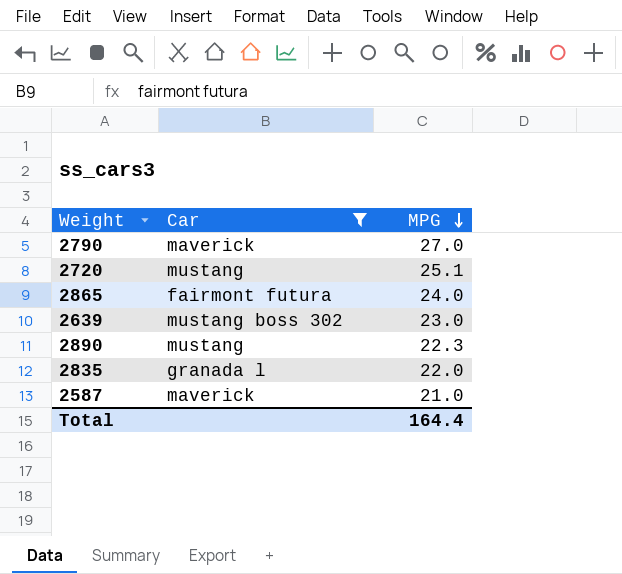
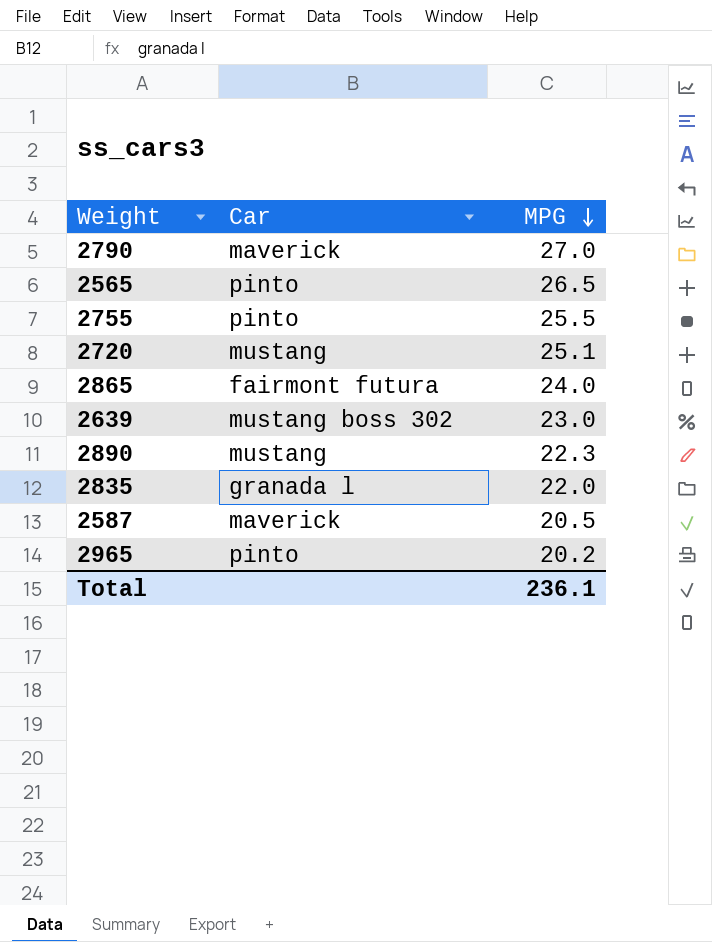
filter: Car != pinto -> none
2587 | MPG: 21.0 -> 20.5
Total | MPG: 164.4 -> 236.1

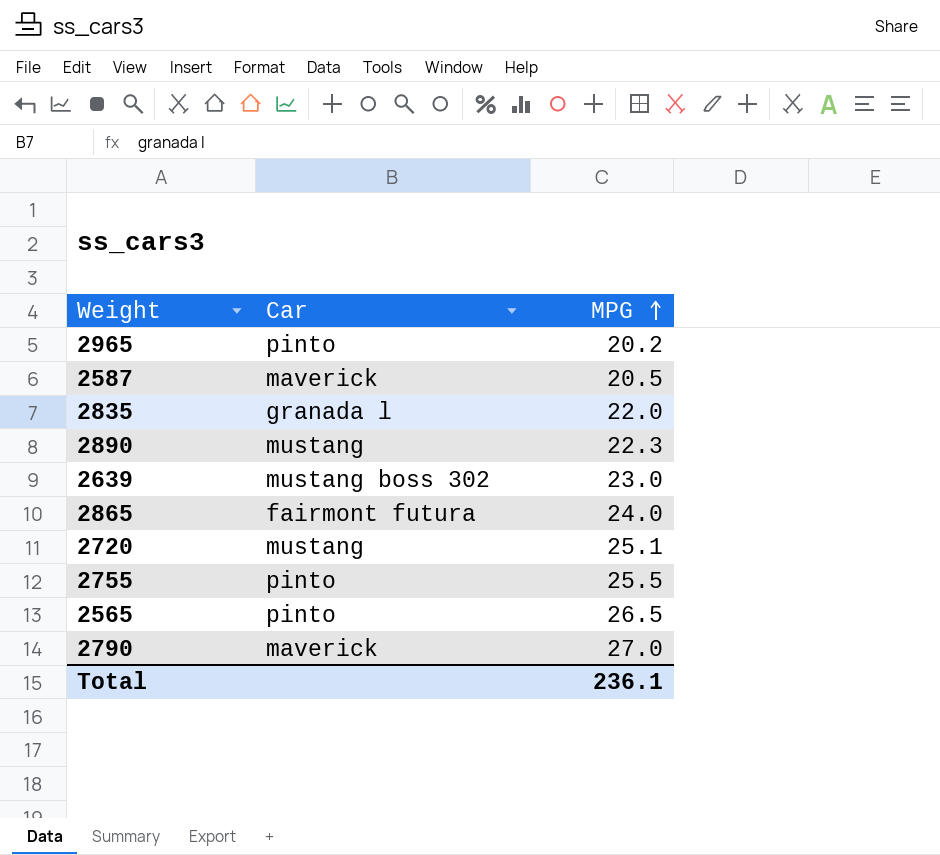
row order: MPG descending -> MPG ascending

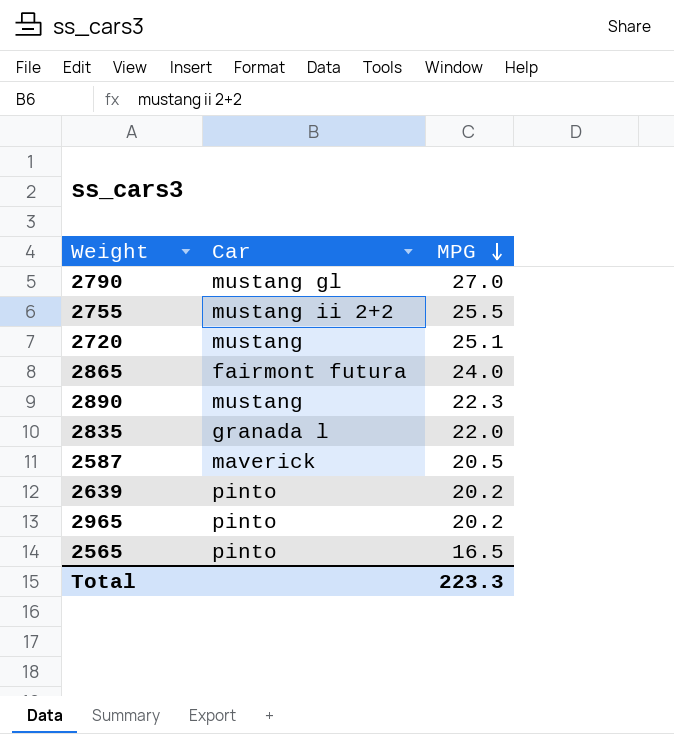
row order: MPG ascending -> MPG descending
2790 | Car: maverick -> mustang gl
2755 | Car: pinto -> mustang ii 2+2
2639 | Car: mustang boss 302 -> pinto
2639 | MPG: 23.0 -> 20.2
2565 | MPG: 26.5 -> 16.5
Total | MPG: 236.1 -> 223.3

